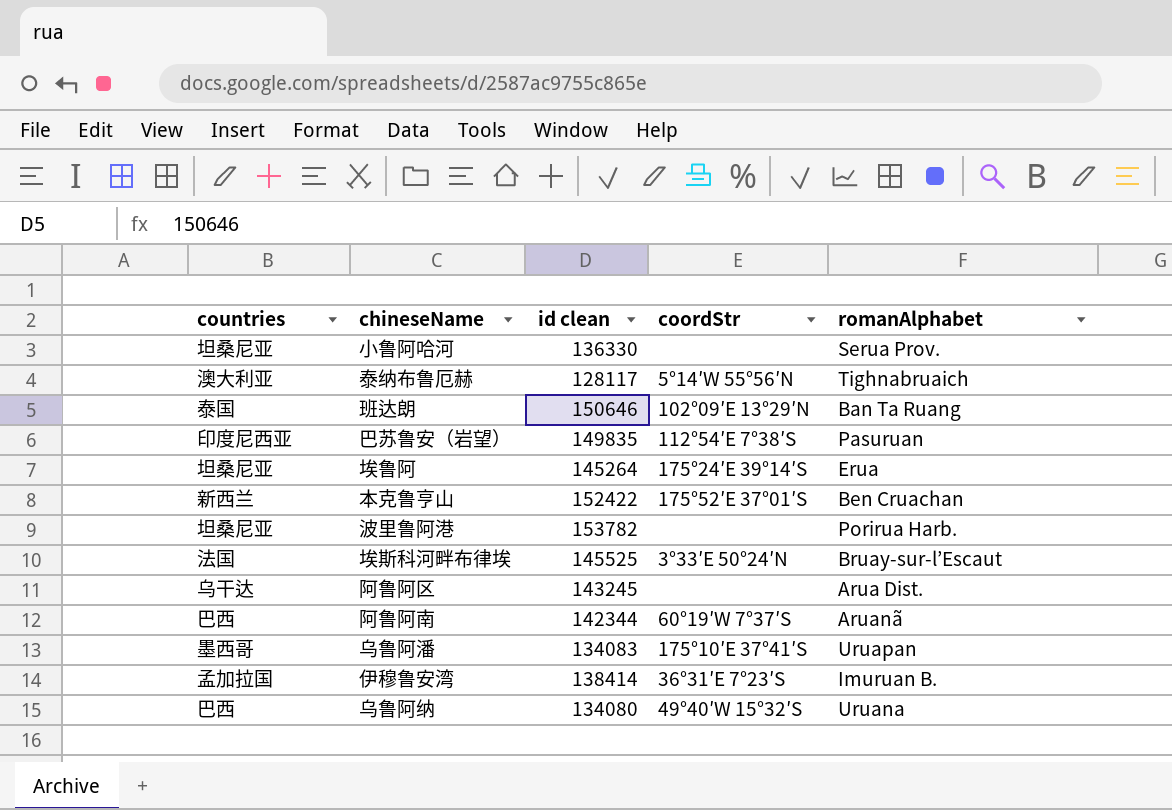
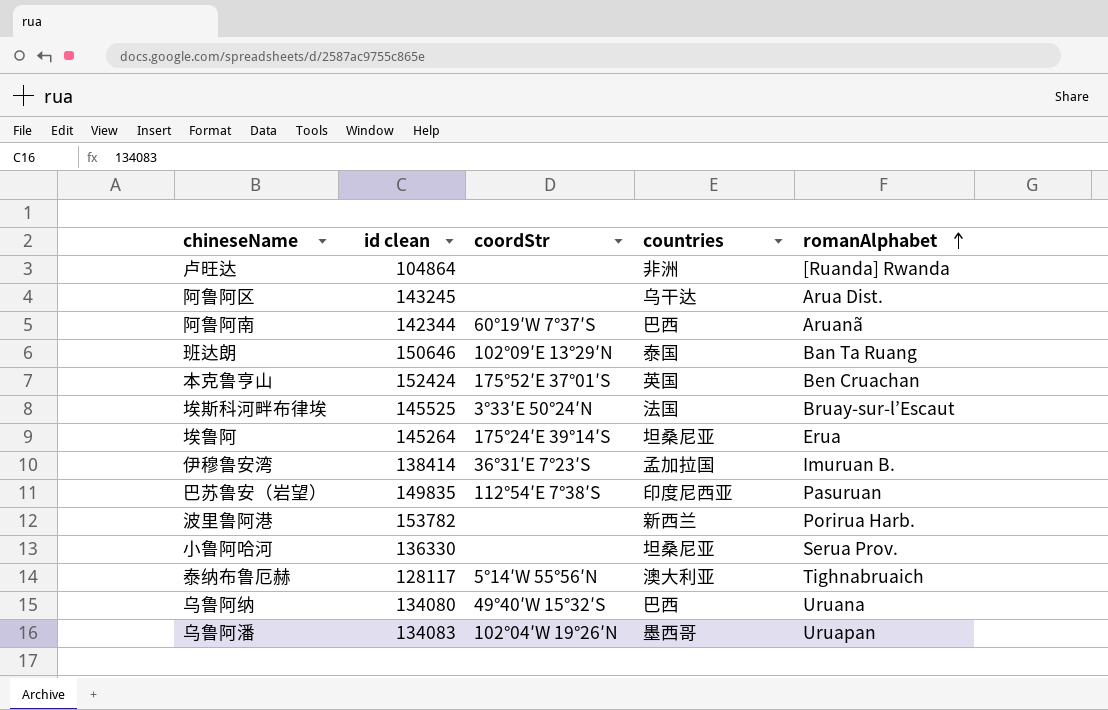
row order: none -> romanAlphabet ascending
column countries | position: 1 -> 4
row 卢旺达: none -> 104864 | none | 非洲 | [Ruanda] Rwanda
本克鲁亨山 | id clean: 152422 -> 152424
本克鲁亨山 | countries: 新西兰 -> 英国
波里鲁阿港 | countries: 坦桑尼亚 -> 新西兰
乌鲁阿潘 | coordStr: 175°10′E 37°41′S -> 102°04′W 19°26′N

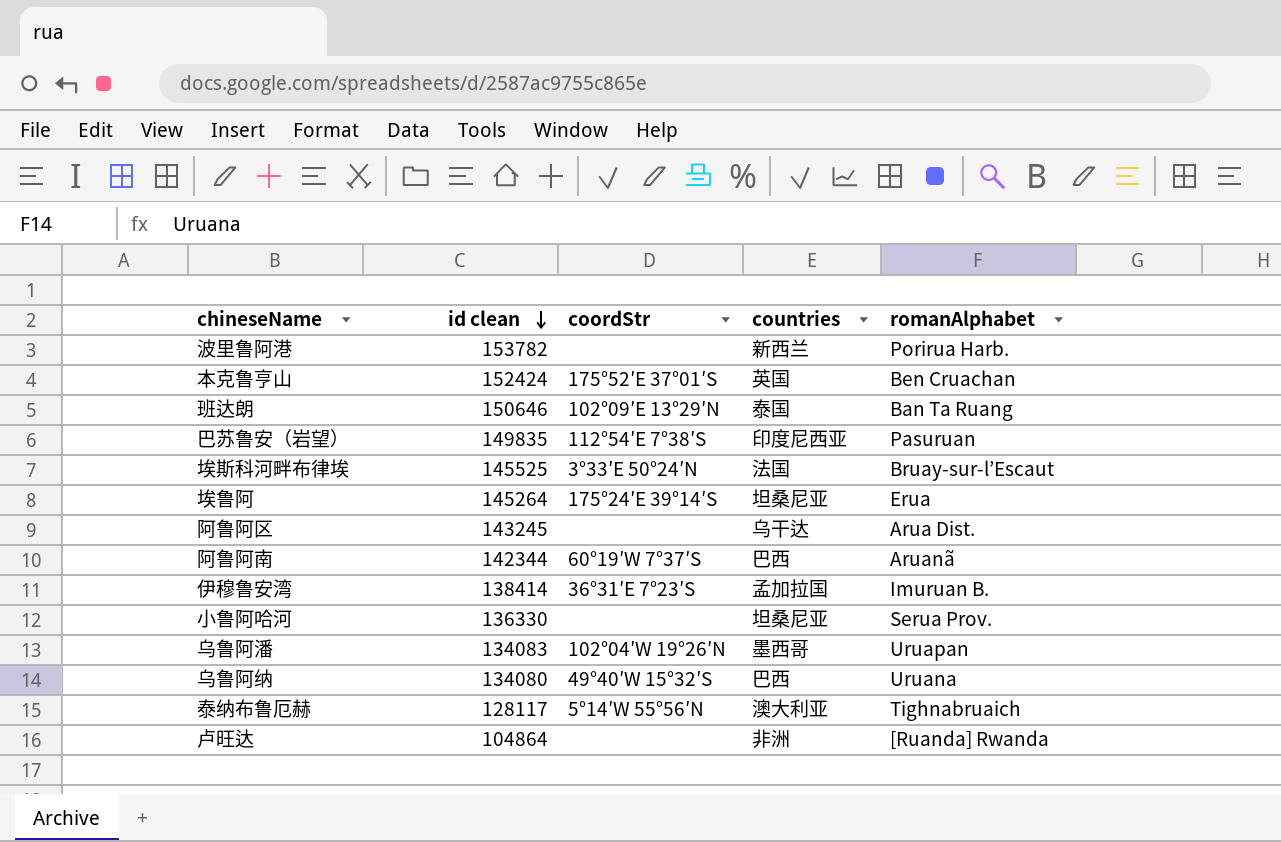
row order: romanAlphabet ascending -> id clean descending

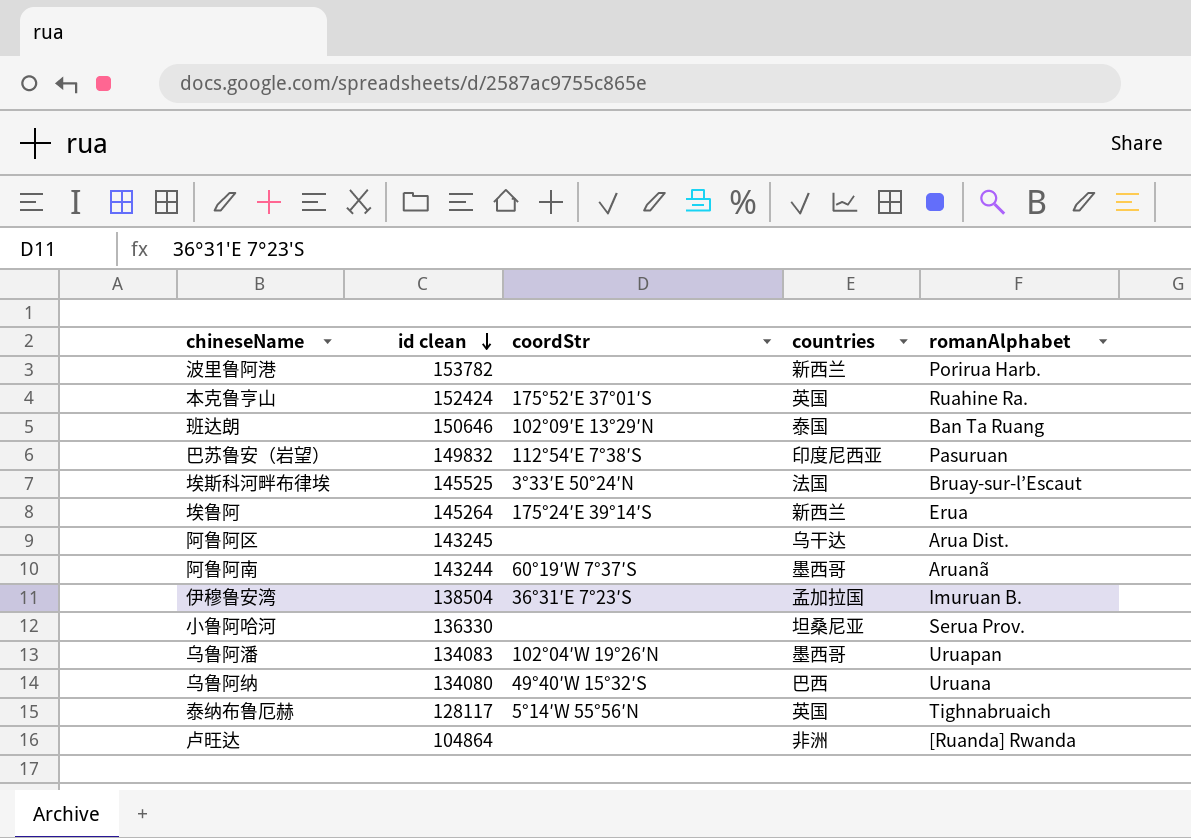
本克鲁亨山 | romanAlphabet: Ben Cruachan -> Ruahine Ra.
巴苏鲁安（岩望） | id clean: 149835 -> 149832
埃鲁阿 | countries: 坦桑尼亚 -> 新西兰
阿鲁阿南 | id clean: 142344 -> 143244
阿鲁阿南 | countries: 巴西 -> 墨西哥
伊穆鲁安湾 | id clean: 138414 -> 138504
泰纳布鲁厄赫 | countries: 澳大利亚 -> 英国

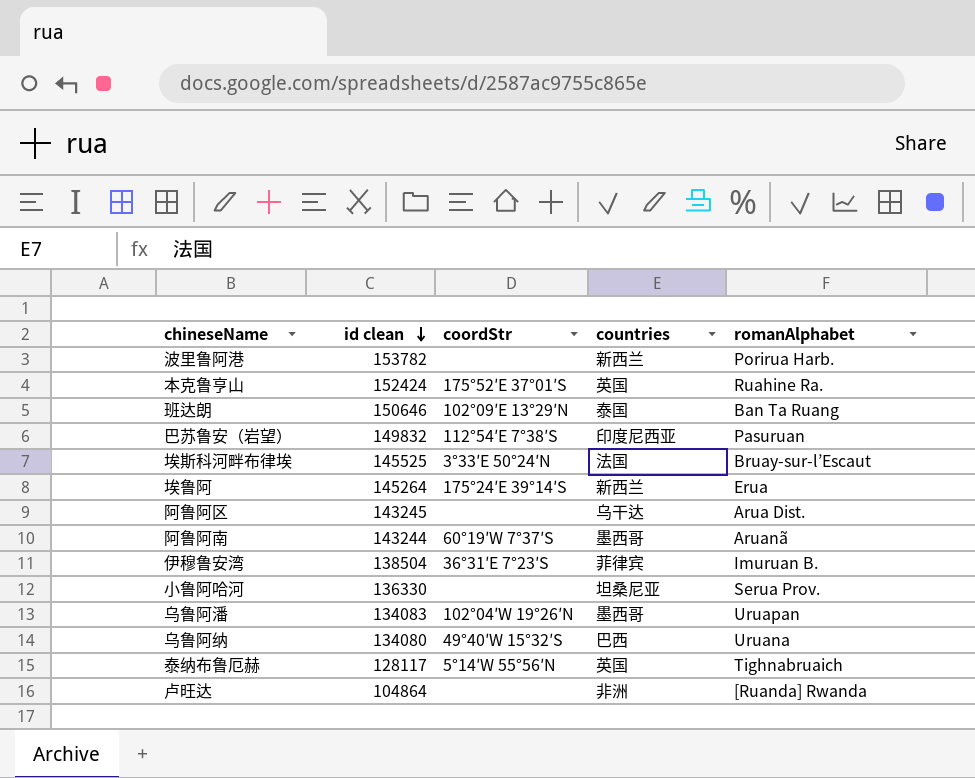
伊穆鲁安湾 | countries: 孟加拉国 -> 菲律宾

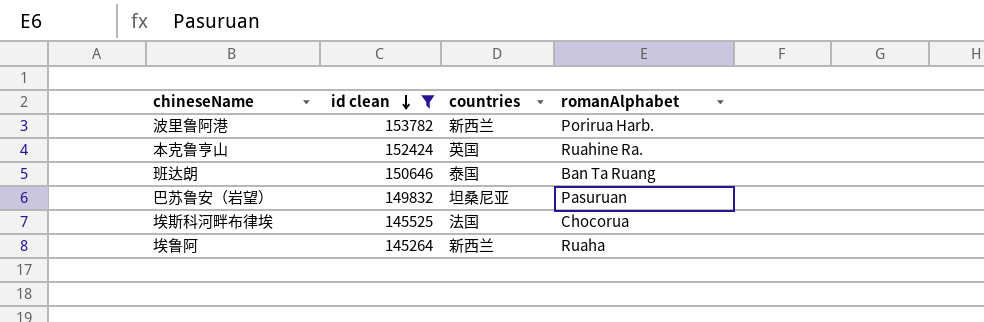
filter: none -> id clean >= 145264
column coordStr | position: 3 -> none
巴苏鲁安（岩望） | countries: 印度尼西亚 -> 坦桑尼亚
埃斯科河畔布律埃 | romanAlphabet: Bruay-sur-l’Escaut -> Chocorua
埃鲁阿 | romanAlphabet: Erua -> Ruaha

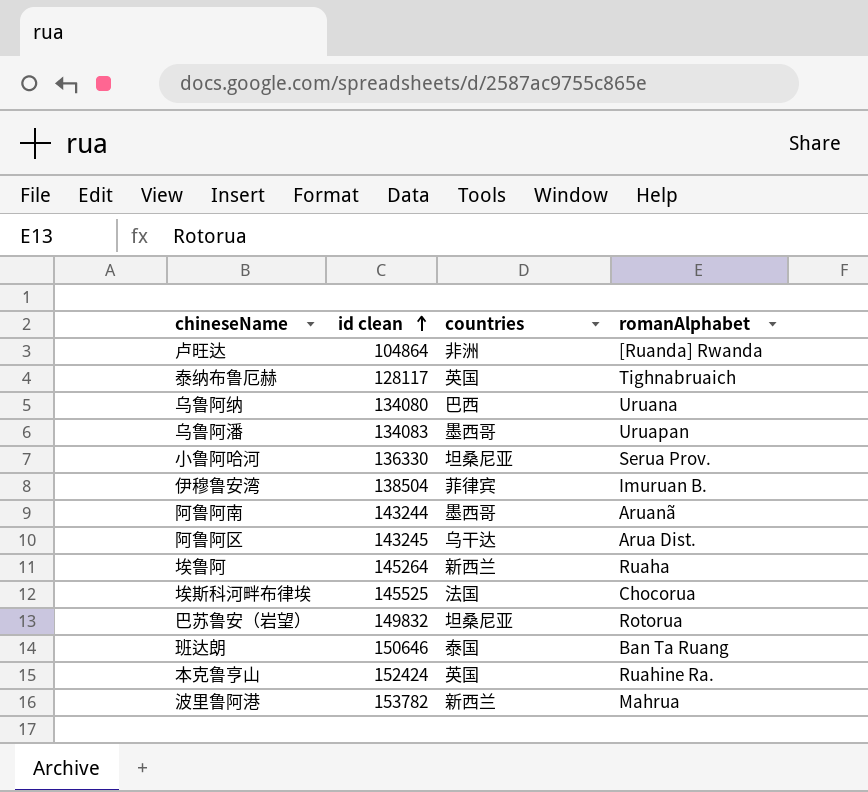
filter: id clean >= 145264 -> none
row order: id clean descending -> id clean ascending
巴苏鲁安（岩望） | romanAlphabet: Pasuruan -> Rotorua
波里鲁阿港 | romanAlphabet: Porirua Harb. -> Mahrua

